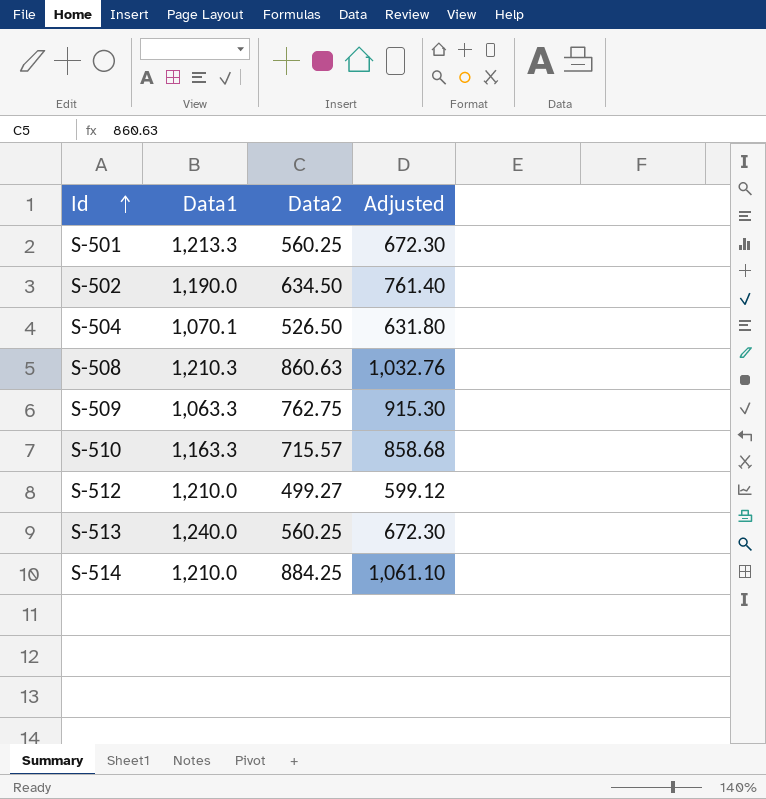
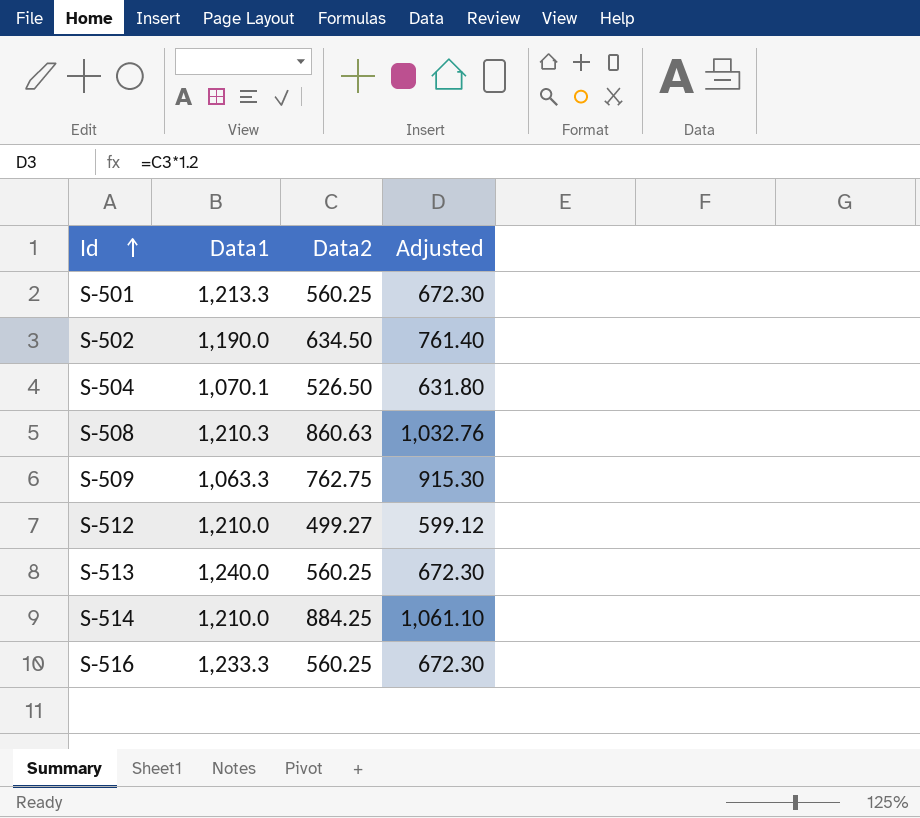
row S-510: 1,163.3 | 715.57 | 858.68 -> none
row S-516: none -> 1,233.3 | 560.25 | 672.30

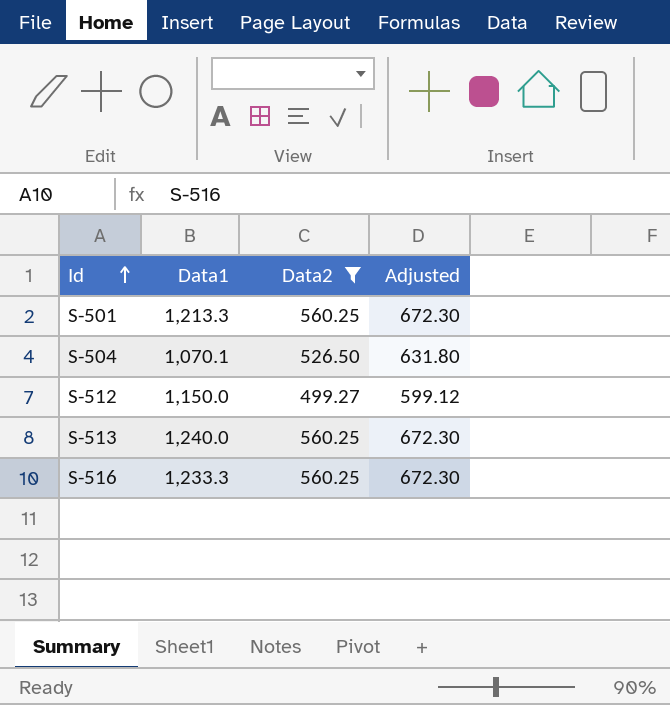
filter: none -> Data2 <= 560.25
S-512 | Data1: 1,210.0 -> 1,150.0

